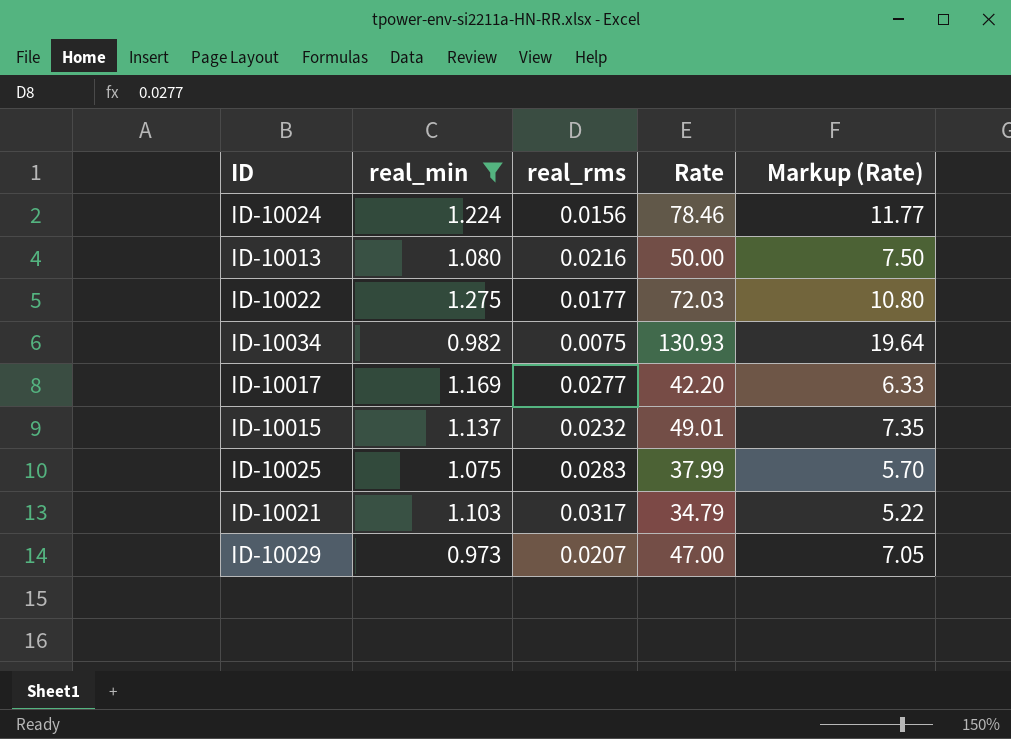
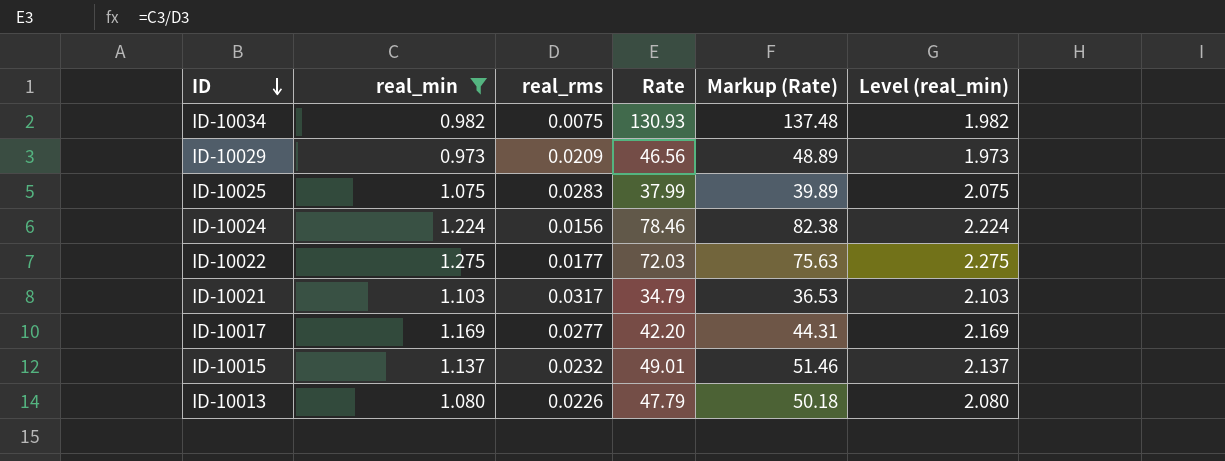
row order: none -> ID descending
column Markup (Rate) | formula: [Rate] * 0.15 -> [Rate] * 1.05
column Level (real_min) | formula: none -> [real_min] + 1
ID-10029 | real_rms: 0.0207 -> 0.0209
ID-10029 | Rate: 47.00 -> 46.56
ID-10013 | real_rms: 0.0216 -> 0.0226
ID-10013 | Rate: 50.00 -> 47.79

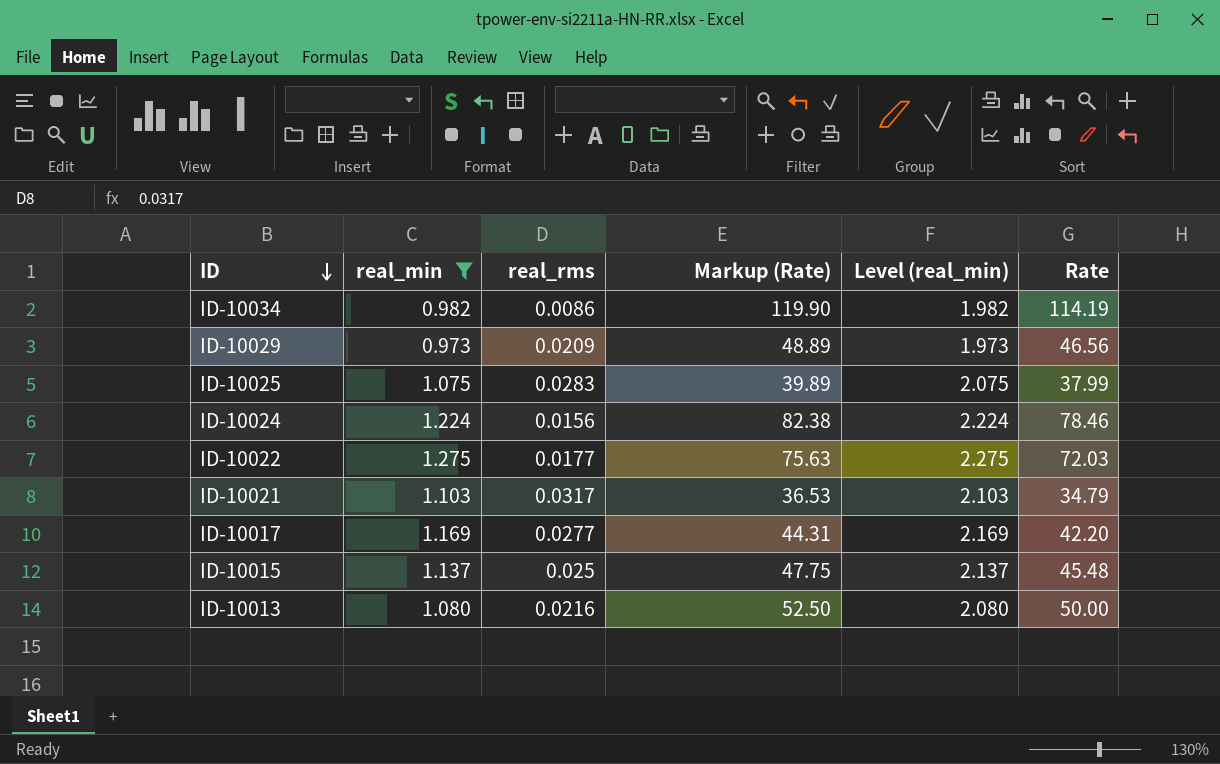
column Rate | position: 4 -> 6
ID-10034 | real_rms: 0.0075 -> 0.0086
ID-10034 | Markup (Rate): 137.48 -> 119.90
ID-10034 | Rate: 130.93 -> 114.19
ID-10015 | real_rms: 0.0232 -> 0.025
ID-10015 | Markup (Rate): 51.46 -> 47.75
ID-10015 | Rate: 49.01 -> 45.48
ID-10013 | real_rms: 0.0226 -> 0.0216
ID-10013 | Markup (Rate): 50.18 -> 52.50
ID-10013 | Rate: 47.79 -> 50.00

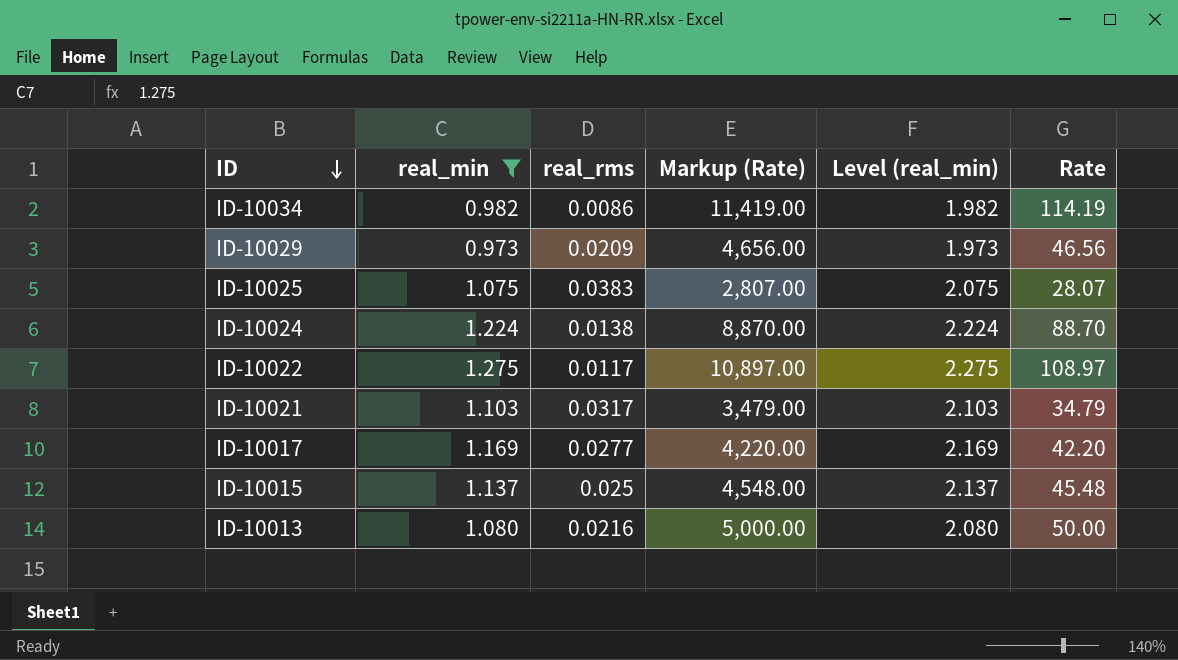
column Markup (Rate) | formula: [Rate] * 1.05 -> [Rate] * 100
ID-10025 | real_rms: 0.0283 -> 0.0383
ID-10025 | Rate: 37.99 -> 28.07
ID-10024 | real_rms: 0.0156 -> 0.0138
ID-10024 | Rate: 78.46 -> 88.70
ID-10022 | real_rms: 0.0177 -> 0.0117
ID-10022 | Rate: 72.03 -> 108.97

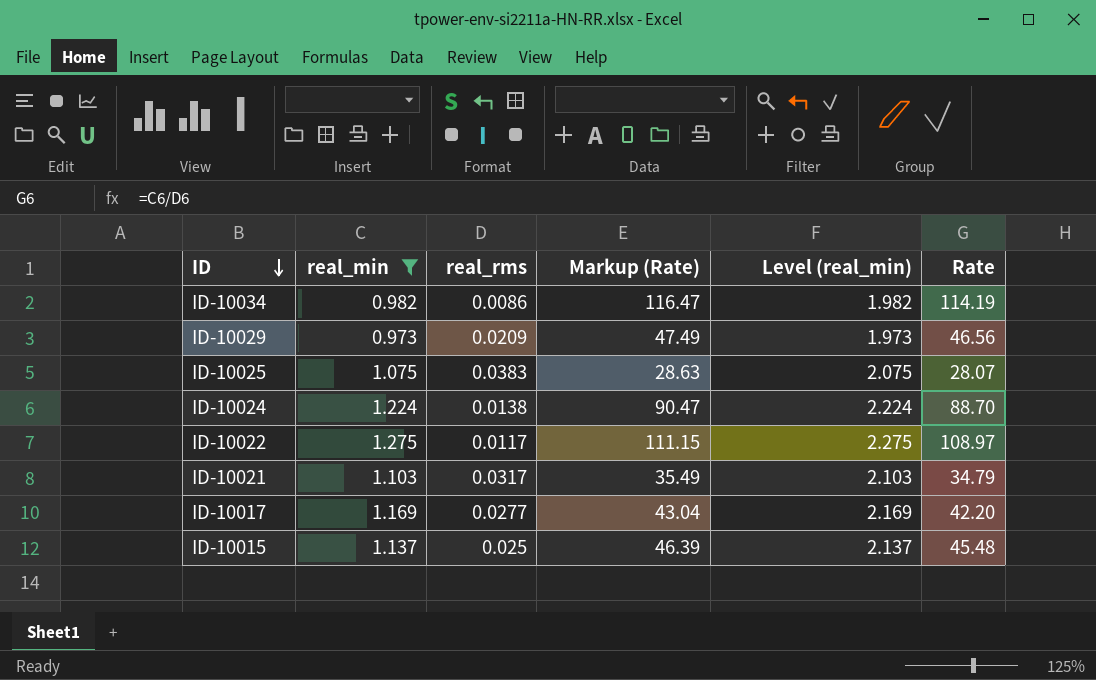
column Markup (Rate) | formula: [Rate] * 100 -> [Rate] * 1.02
row ID-10013: 1.080 | 0.0216 | 5,000.00 | 2.080 | 50.00 -> none

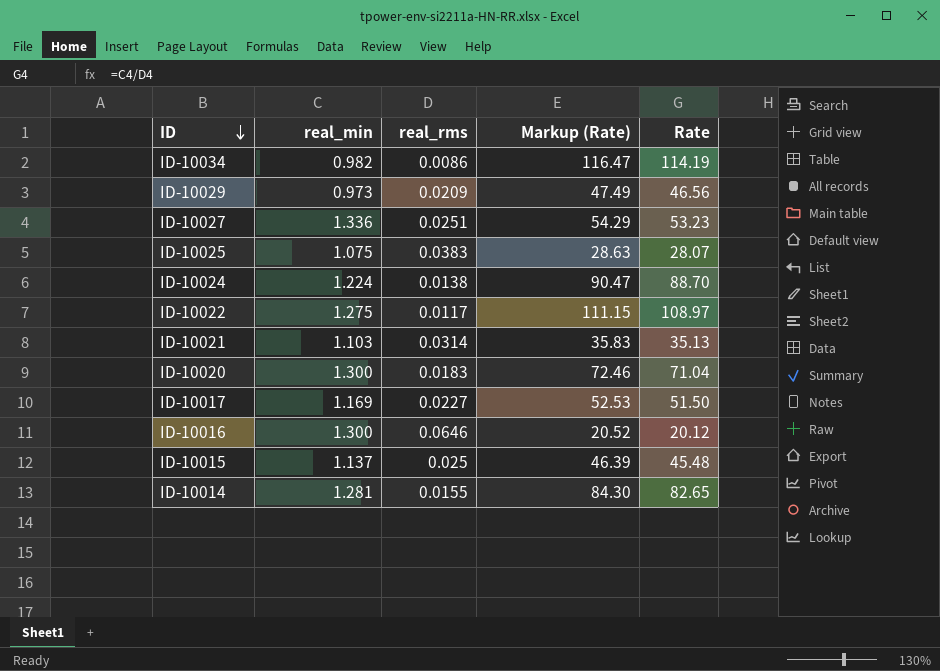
filter: real_min <= 1.275 -> none
column Level (real_min) | formula: [real_min] + 1 -> none
ID-10021 | real_rms: 0.0317 -> 0.0314
ID-10021 | Markup (Rate): 35.49 -> 35.83
ID-10021 | Rate: 34.79 -> 35.13
ID-10017 | real_rms: 0.0277 -> 0.0227
ID-10017 | Markup (Rate): 43.04 -> 52.53
ID-10017 | Rate: 42.20 -> 51.50

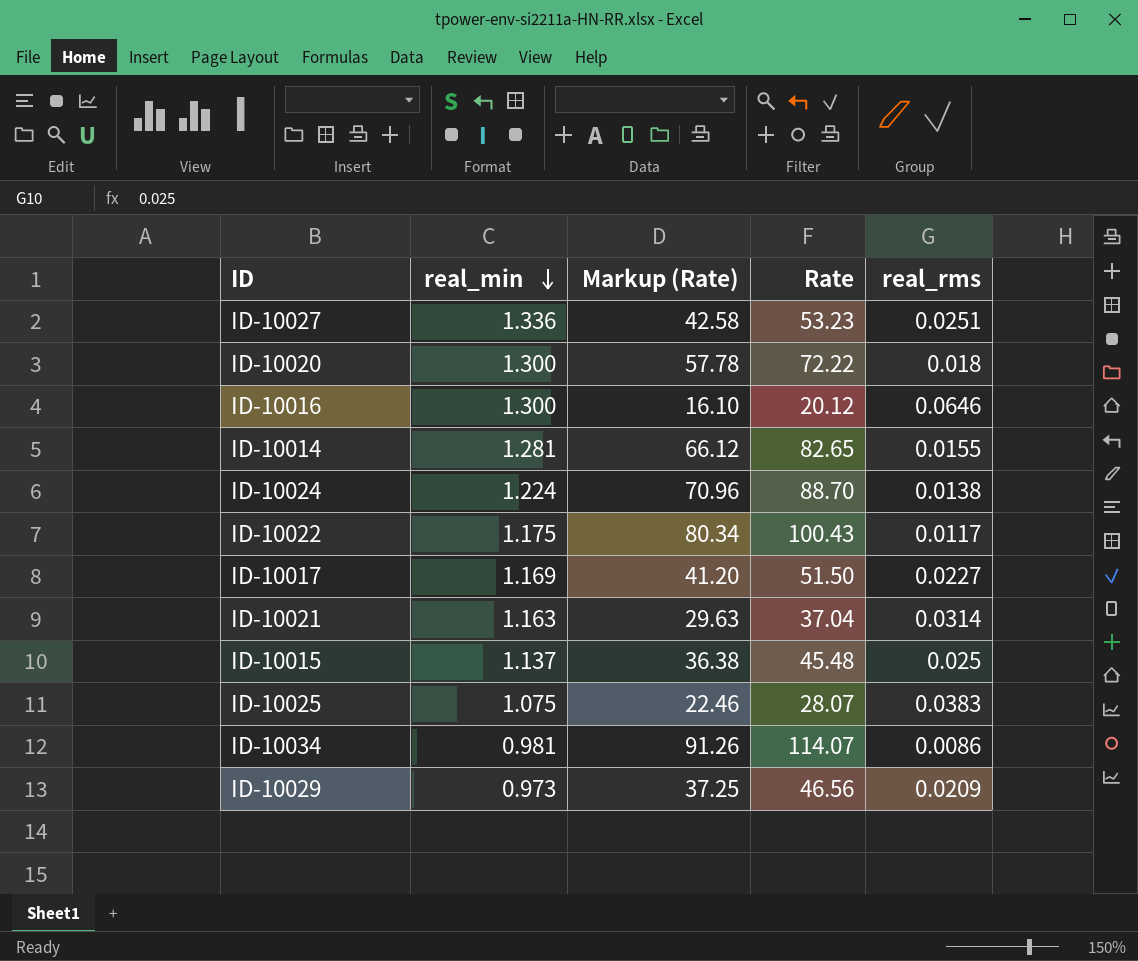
row order: ID descending -> real_min descending
column Markup (Rate) | formula: [Rate] * 1.02 -> [Rate] * 0.8
column real_rms | position: 3 -> 5
ID-10020 | Rate: 71.04 -> 72.22
ID-10020 | real_rms: 0.0183 -> 0.018
ID-10022 | real_min: 1.275 -> 1.175
ID-10022 | Rate: 108.97 -> 100.43
ID-10021 | real_min: 1.103 -> 1.163
ID-10021 | Rate: 35.13 -> 37.04
ID-10034 | real_min: 0.982 -> 0.981
ID-10034 | Rate: 114.19 -> 114.07

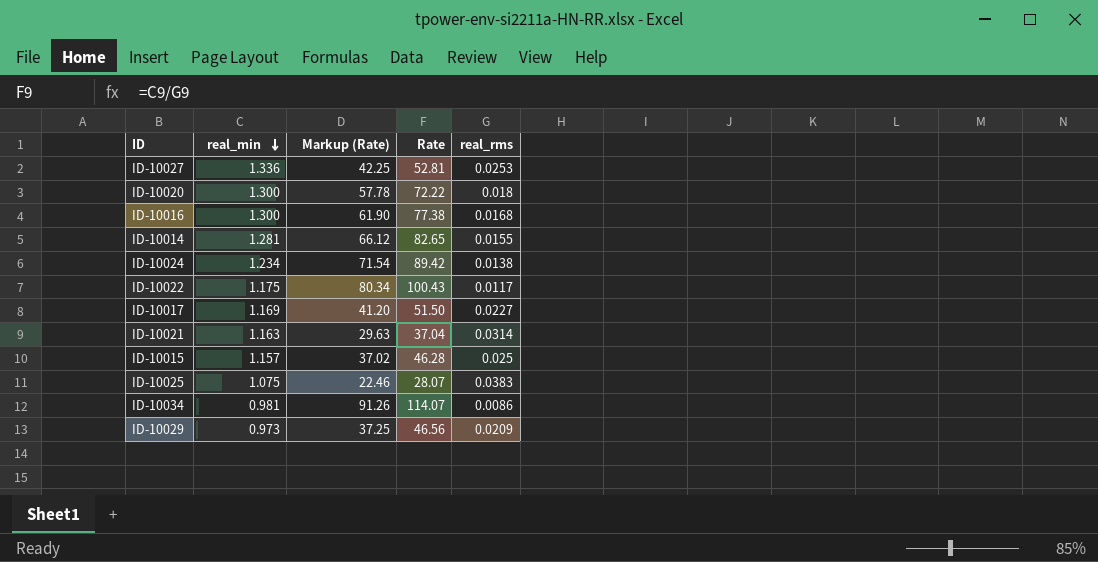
ID-10027 | Markup (Rate): 42.58 -> 42.25
ID-10027 | Rate: 53.23 -> 52.81
ID-10027 | real_rms: 0.0251 -> 0.0253
ID-10016 | Markup (Rate): 16.10 -> 61.90
ID-10016 | Rate: 20.12 -> 77.38
ID-10016 | real_rms: 0.0646 -> 0.0168
ID-10024 | real_min: 1.224 -> 1.234
ID-10024 | Markup (Rate): 70.96 -> 71.54
ID-10024 | Rate: 88.70 -> 89.42
ID-10015 | real_min: 1.137 -> 1.157
ID-10015 | Markup (Rate): 36.38 -> 37.02
ID-10015 | Rate: 45.48 -> 46.28

